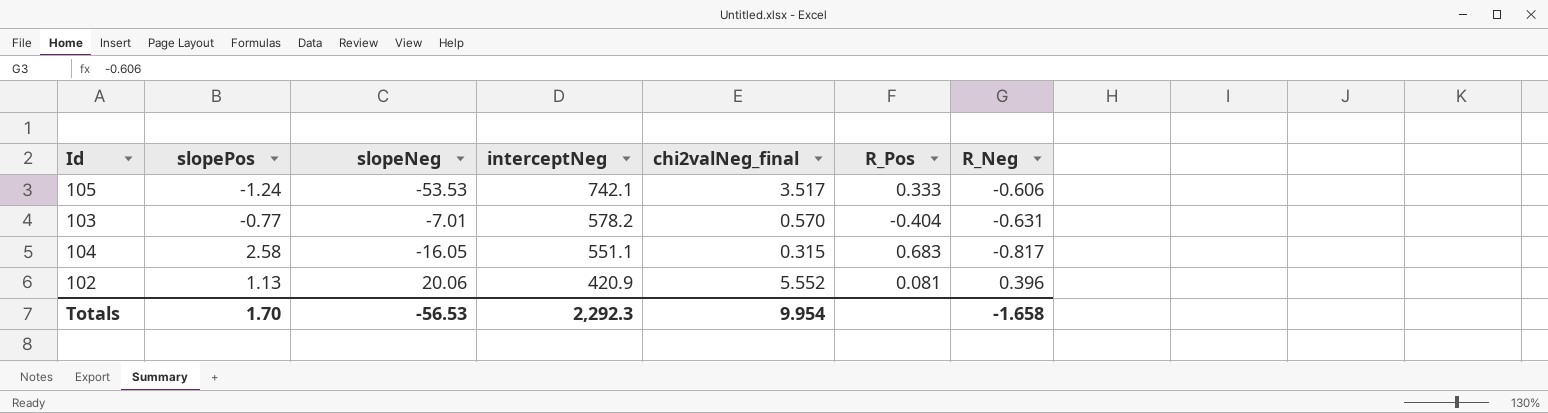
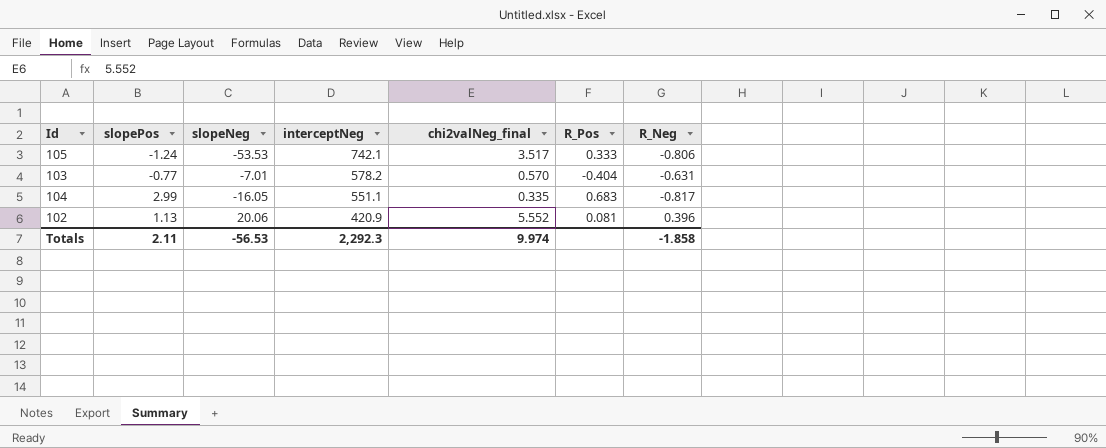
105 | R_Neg: -0.606 -> -0.806
104 | slopePos: 2.58 -> 2.99
104 | chi2valNeg_final: 0.315 -> 0.335
Totals | slopePos: 1.70 -> 2.11
Totals | chi2valNeg_final: 9.954 -> 9.974
Totals | R_Neg: -1.658 -> -1.858

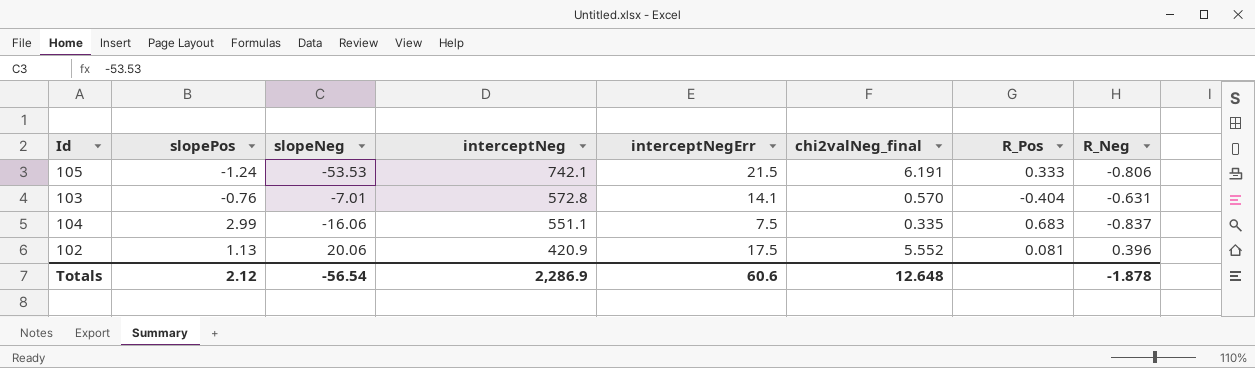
column interceptNegErr | position: none -> 5
105 | chi2valNeg_final: 3.517 -> 6.191
103 | slopePos: -0.77 -> -0.76
103 | interceptNeg: 578.2 -> 572.8
104 | slopeNeg: -16.05 -> -16.06
104 | R_Neg: -0.817 -> -0.837
Totals | slopePos: 2.11 -> 2.12
Totals | slopeNeg: -56.53 -> -56.54
Totals | interceptNeg: 2,292.3 -> 2,286.9
Totals | chi2valNeg_final: 9.974 -> 12.648
Totals | R_Neg: -1.858 -> -1.878

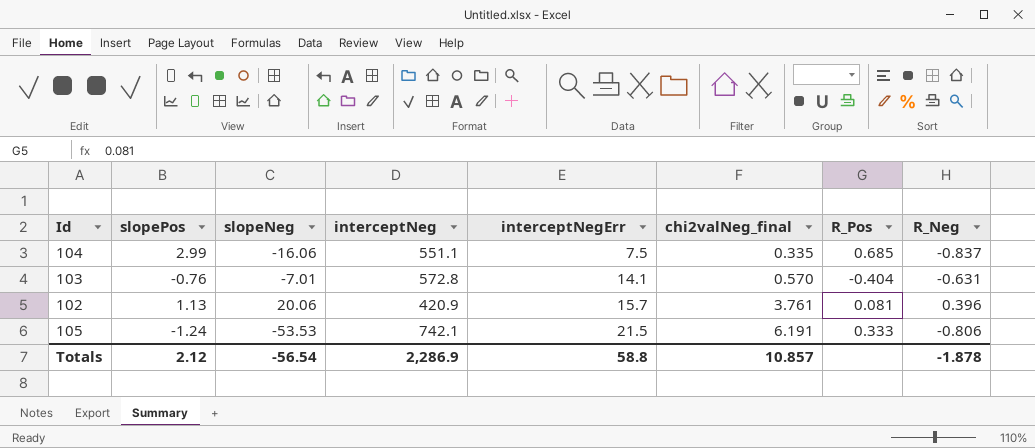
row order: interceptNeg descending -> interceptNegErr ascending
104 | R_Pos: 0.683 -> 0.685
102 | interceptNegErr: 17.5 -> 15.7
102 | chi2valNeg_final: 5.552 -> 3.761
Totals | interceptNegErr: 60.6 -> 58.8
Totals | chi2valNeg_final: 12.648 -> 10.857

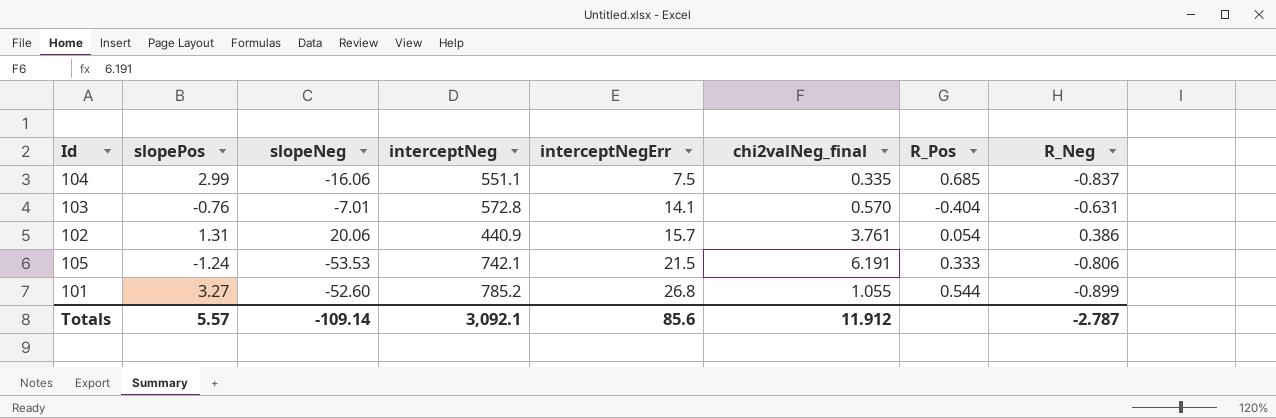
102 | slopePos: 1.13 -> 1.31
102 | interceptNeg: 420.9 -> 440.9
102 | R_Pos: 0.081 -> 0.054
102 | R_Neg: 0.396 -> 0.386
row 101: none -> 3.27 | -52.60 | 785.2 | 26.8 | 1.055 | 0.544 | -0.899
Totals | slopePos: 2.12 -> 5.57
Totals | slopeNeg: -56.54 -> -109.14
Totals | interceptNeg: 2,286.9 -> 3,092.1
Totals | interceptNegErr: 58.8 -> 85.6
Totals | chi2valNeg_final: 10.857 -> 11.912
Totals | R_Neg: -1.878 -> -2.787

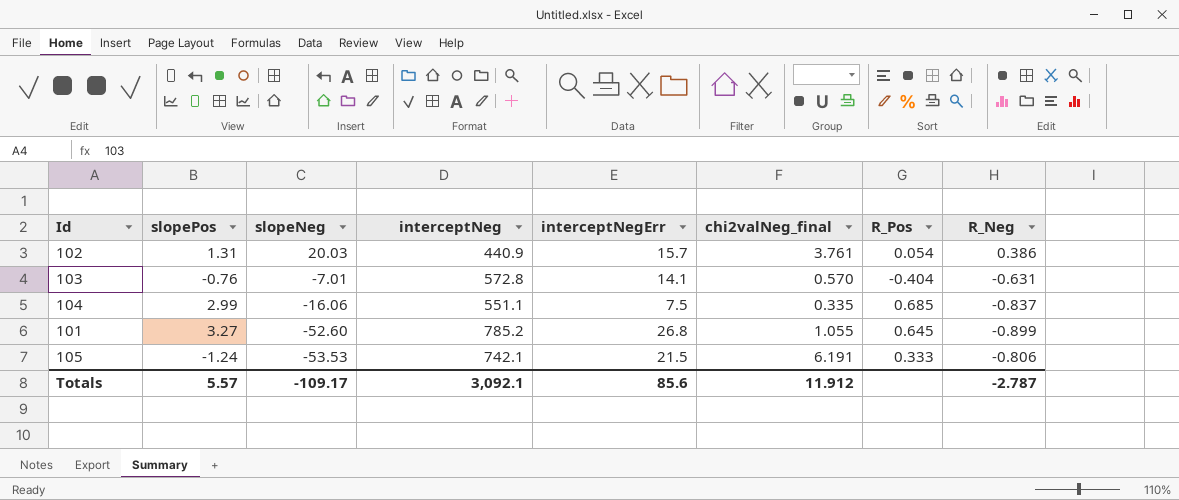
row order: interceptNegErr ascending -> slopeNeg descending
102 | slopeNeg: 20.06 -> 20.03
101 | R_Pos: 0.544 -> 0.645
Totals | slopeNeg: -109.14 -> -109.17

